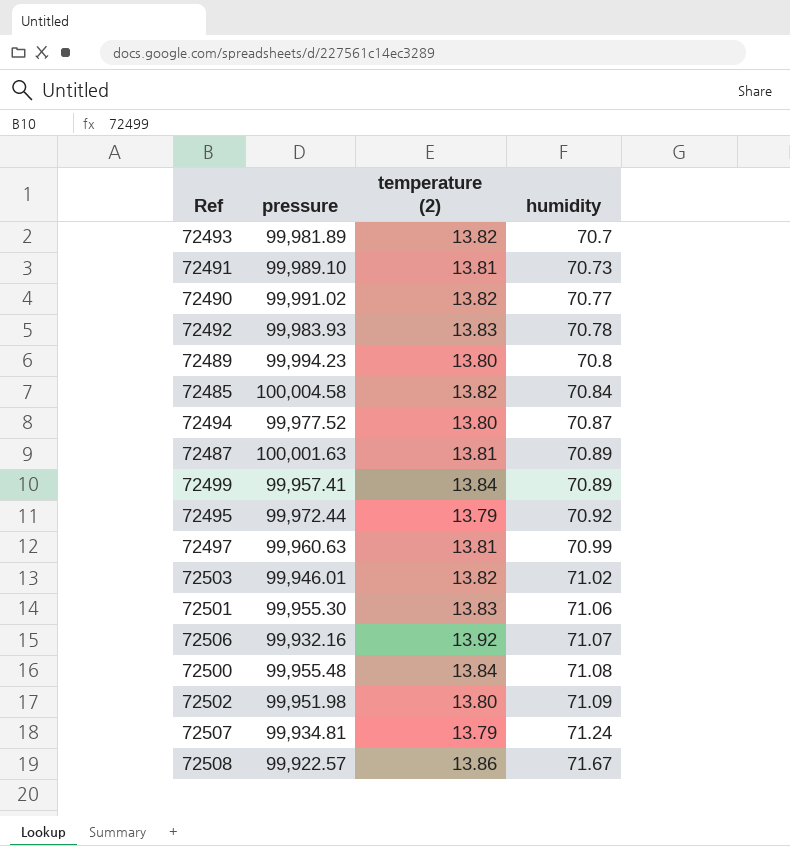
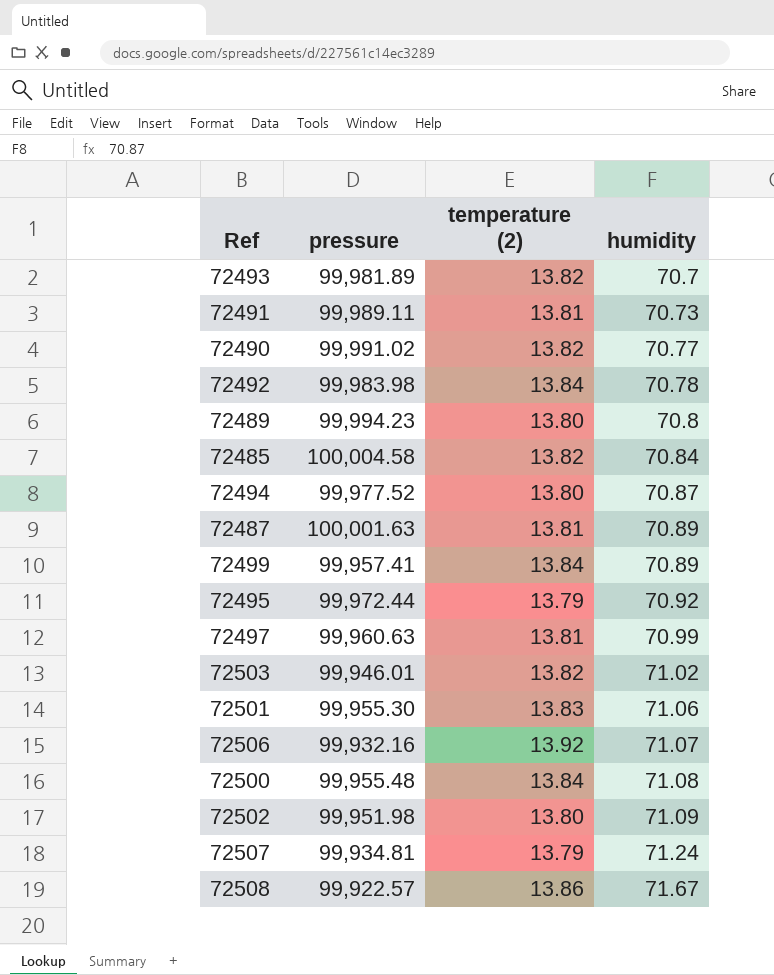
72491 | pressure: 99,989.10 -> 99,989.11
72492 | pressure: 99,983.93 -> 99,983.98
72492 | temperature (2): 13.83 -> 13.84

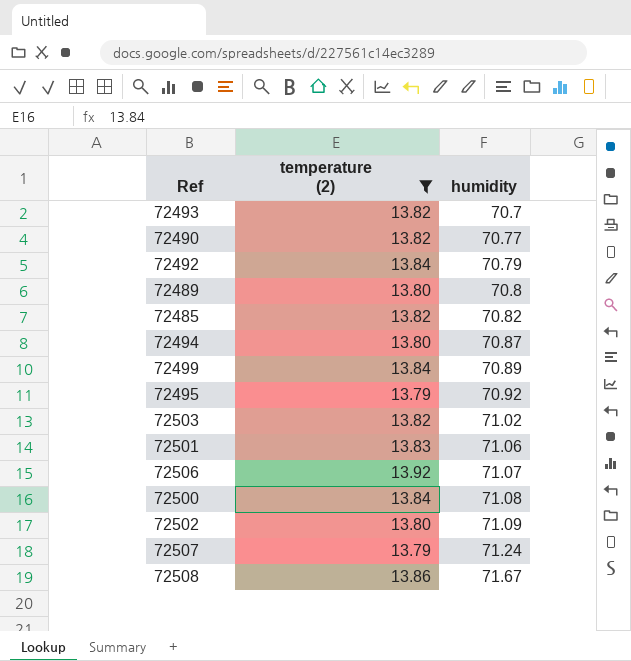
filter: none -> temperature (2) != 13.81
column pressure | position: 2 -> none
72492 | humidity: 70.78 -> 70.79
72485 | humidity: 70.84 -> 70.82

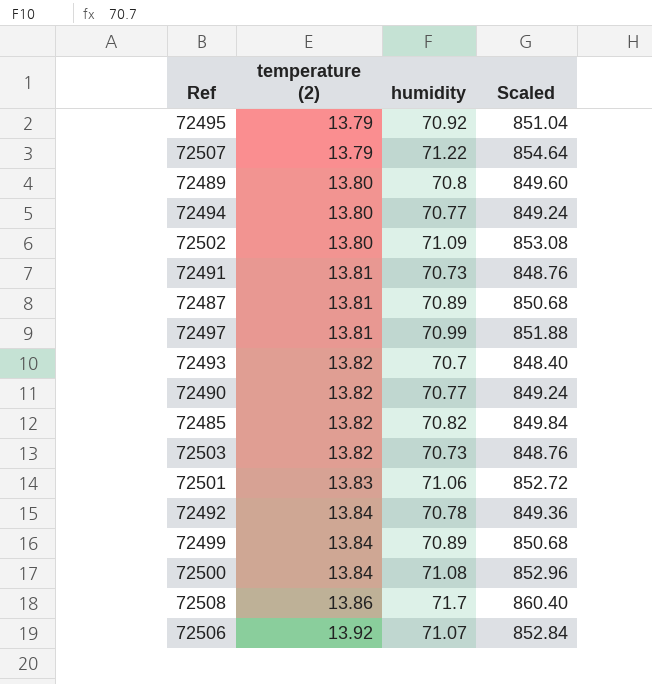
filter: temperature (2) != 13.81 -> none
row order: humidity ascending -> temperature (2) ascending
column Scaled | formula: none -> [humidity] * 12
72507 | humidity: 71.24 -> 71.22
72494 | humidity: 70.87 -> 70.77
72503 | humidity: 71.02 -> 70.73
72492 | humidity: 70.79 -> 70.78
72508 | humidity: 71.67 -> 71.7

